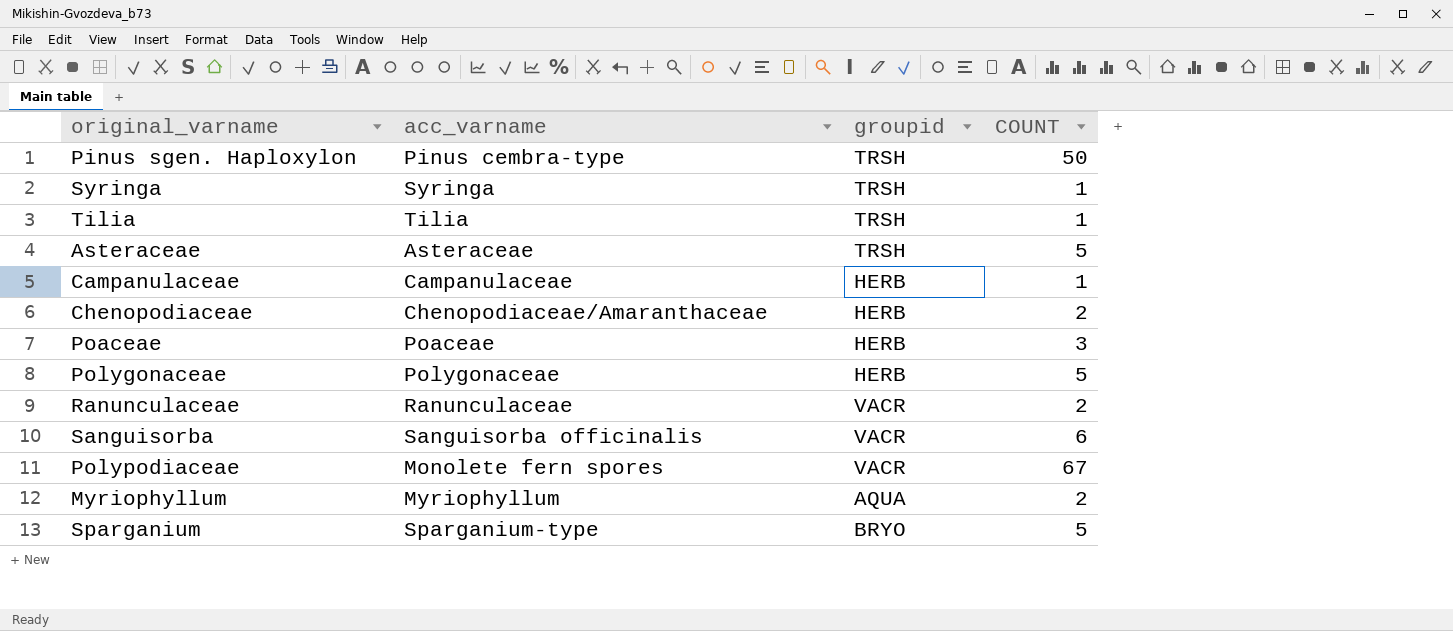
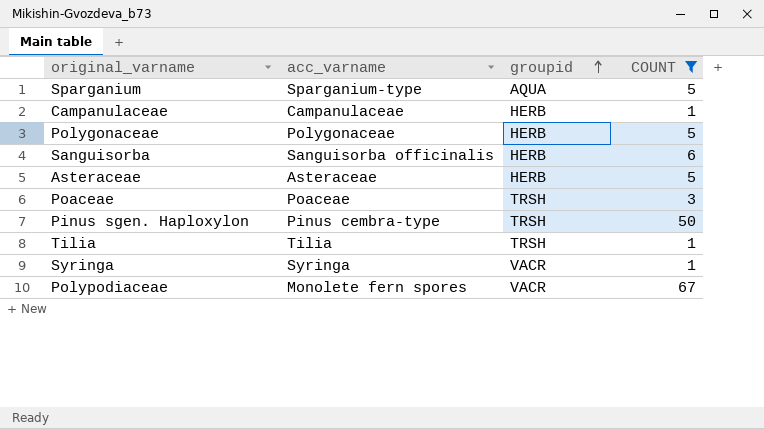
filter: none -> COUNT != 2
row order: none -> groupid ascending
Sparganium | groupid: BRYO -> AQUA
Sanguisorba | groupid: VACR -> HERB
Asteraceae | groupid: TRSH -> HERB
Poaceae | groupid: HERB -> TRSH
Syringa | groupid: TRSH -> VACR

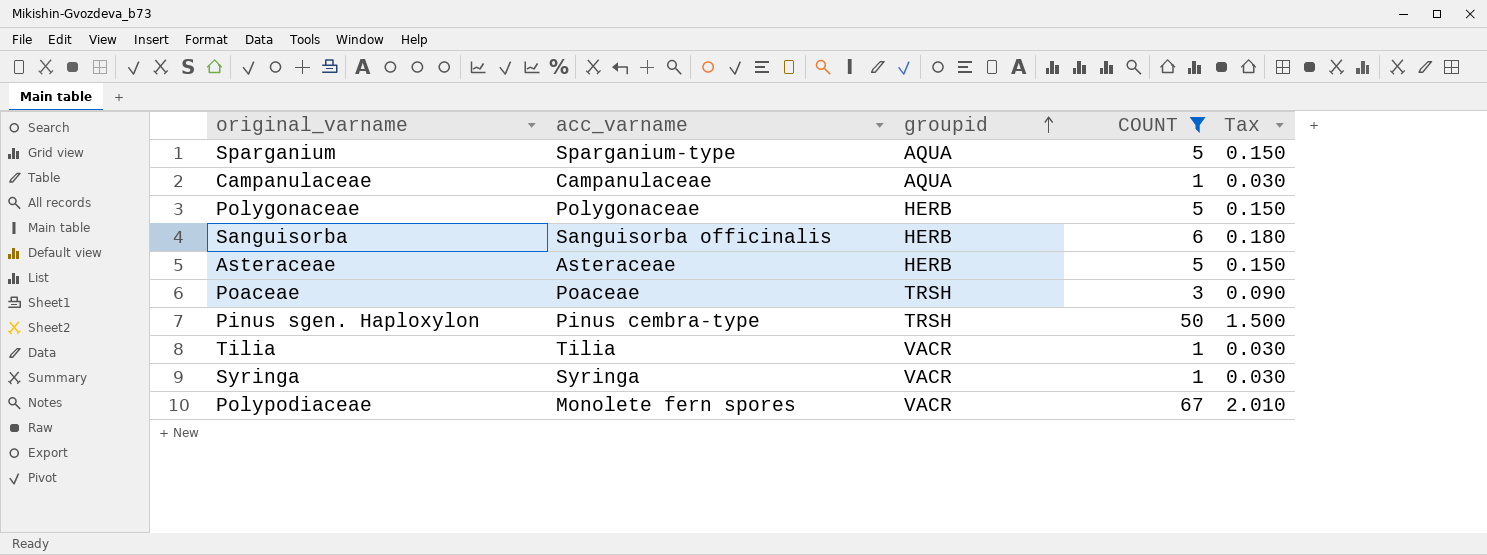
column Tax | formula: none -> [COUNT] * 0.03
Campanulaceae | groupid: HERB -> AQUA
Tilia | groupid: TRSH -> VACR

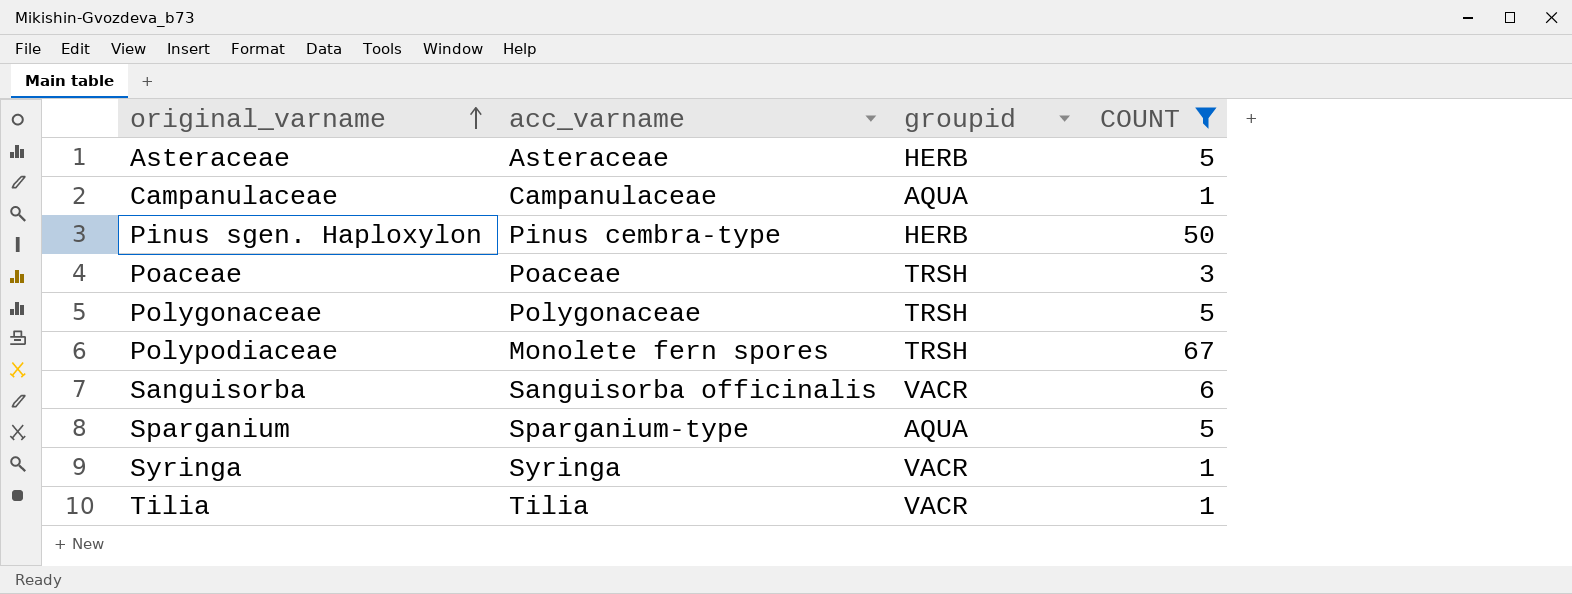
row order: groupid ascending -> original_varname ascending
column Tax | formula: [COUNT] * 0.03 -> none
Pinus sgen. Haploxylon | groupid: TRSH -> HERB
Polygonaceae | groupid: HERB -> TRSH
Polypodiaceae | groupid: VACR -> TRSH
Sanguisorba | groupid: HERB -> VACR

